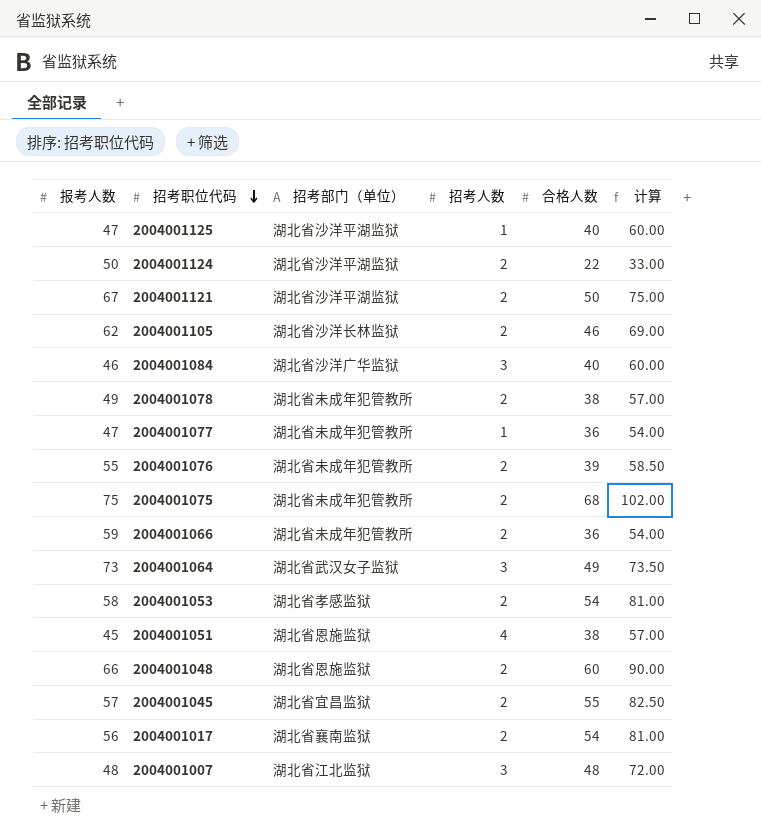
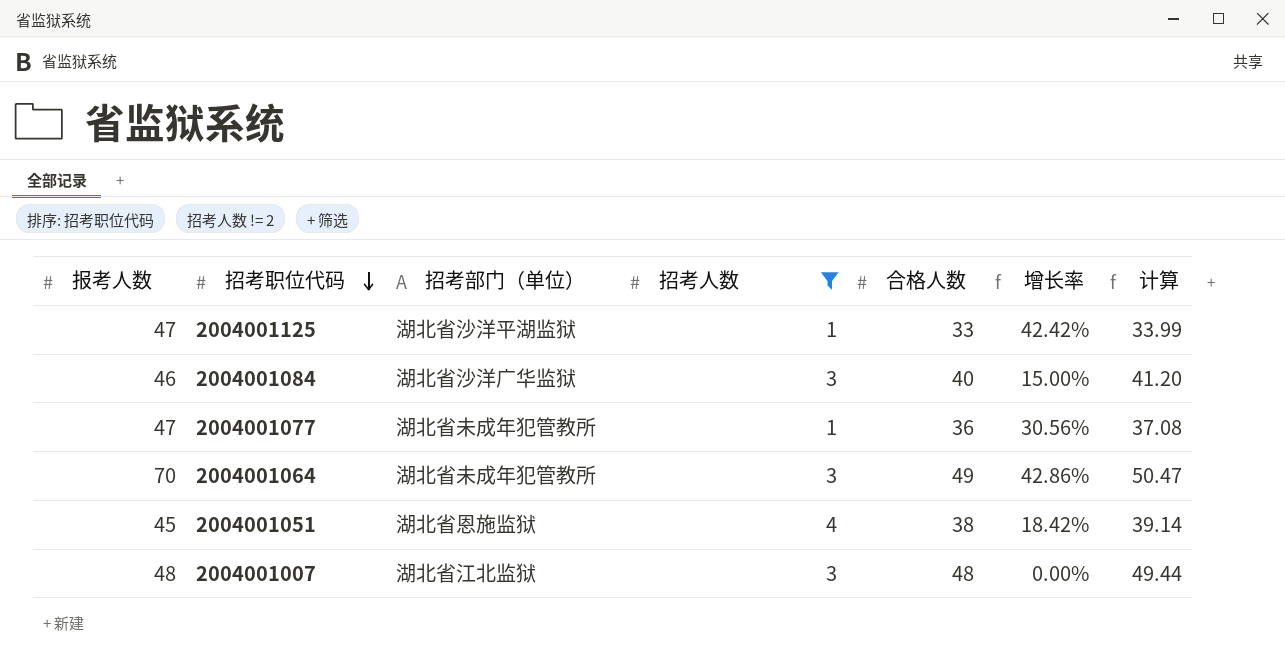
filter: none -> 招考人数 != 2
column 增长率 | formula: none -> ([报考人数] - [合格人数]) / [合格人数]
column 计算 | formula: [合格人数] * 1.5 -> [合格人数] * 1.03
2004001125 | 合格人数: 40 -> 33
2004001064 | 报考人数: 73 -> 70
2004001064 | 招考部门（单位）: 湖北省武汉女子监狱 -> 湖北省未成年犯管教所

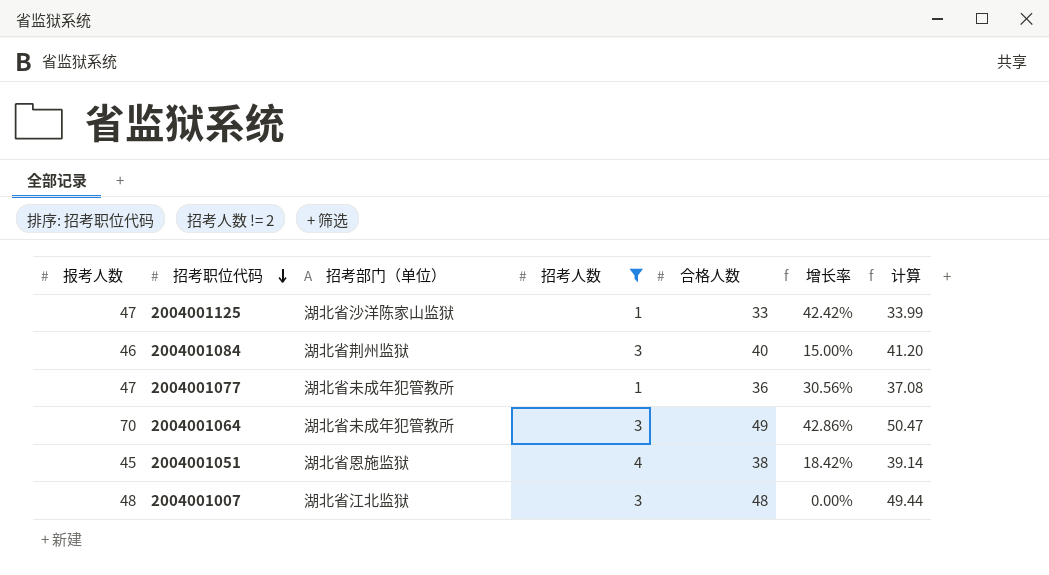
2004001125 | 招考部门（单位）: 湖北省沙洋平湖监狱 -> 湖北省沙洋陈家山监狱
2004001084 | 招考部门（单位）: 湖北省沙洋广华监狱 -> 湖北省荆州监狱

